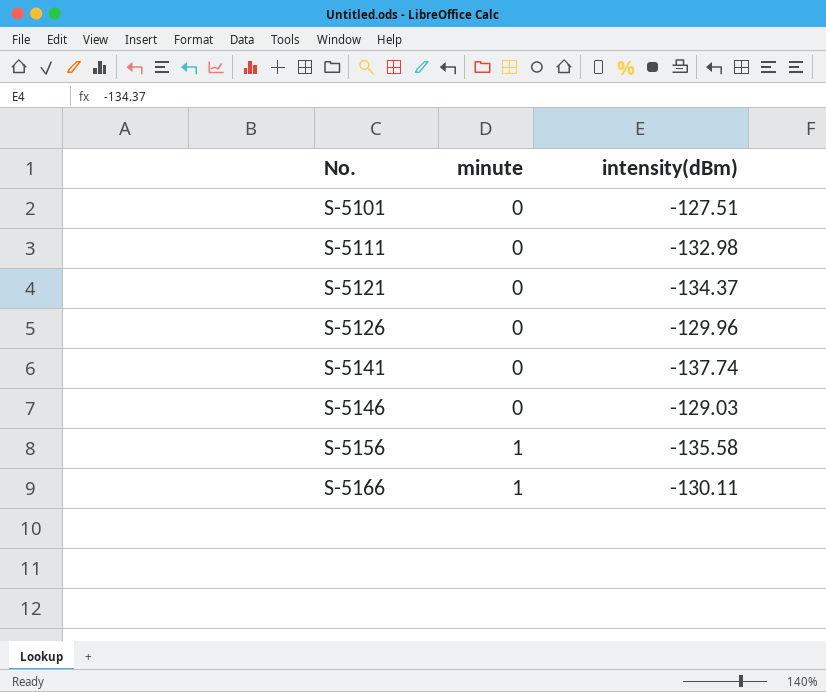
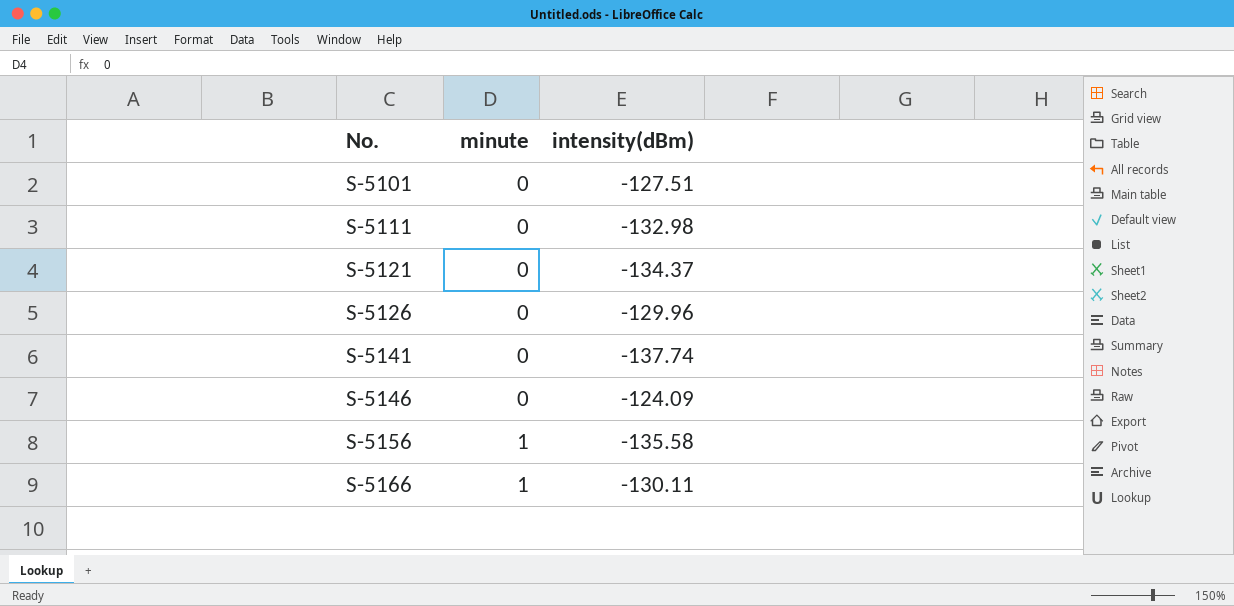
S-5146 | intensity(dBm): -129.03 -> -124.09

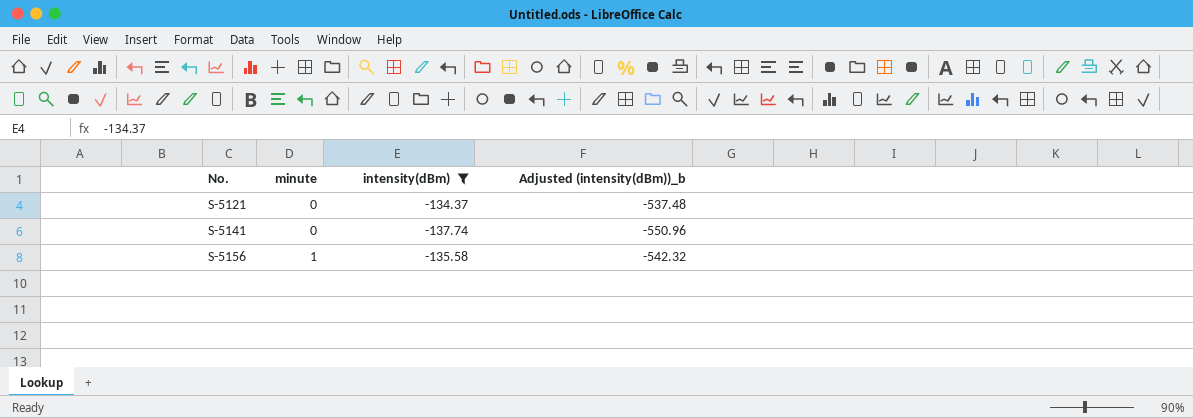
filter: none -> intensity(dBm) <= -134.37
column Adjusted (intensity(dBm))_b | formula: none -> [intensity(dBm)] * 4

